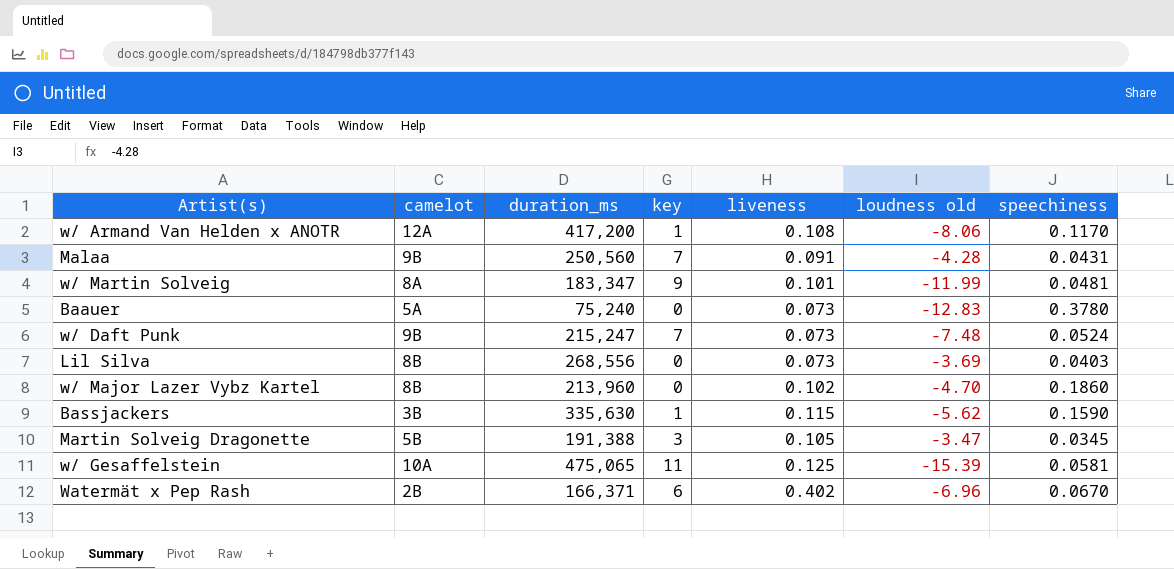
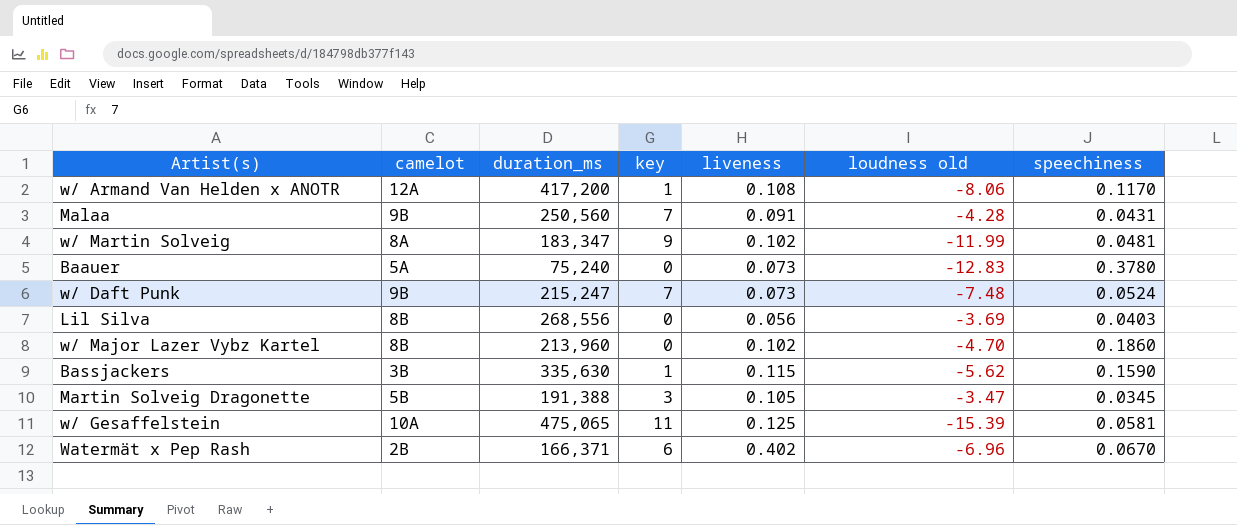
w/ Martin Solveig | liveness: 0.101 -> 0.102
Lil Silva | liveness: 0.073 -> 0.056

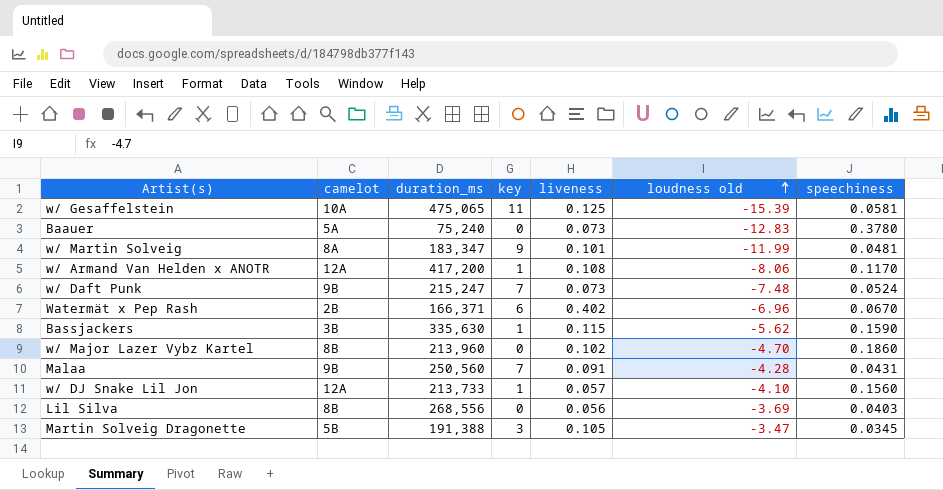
row order: none -> loudness old ascending
w/ Martin Solveig | liveness: 0.102 -> 0.101
row w/ DJ Snake Lil Jon: none -> 12A | 213,733 | 1 | 0.057 | -4.10 | 0.1560

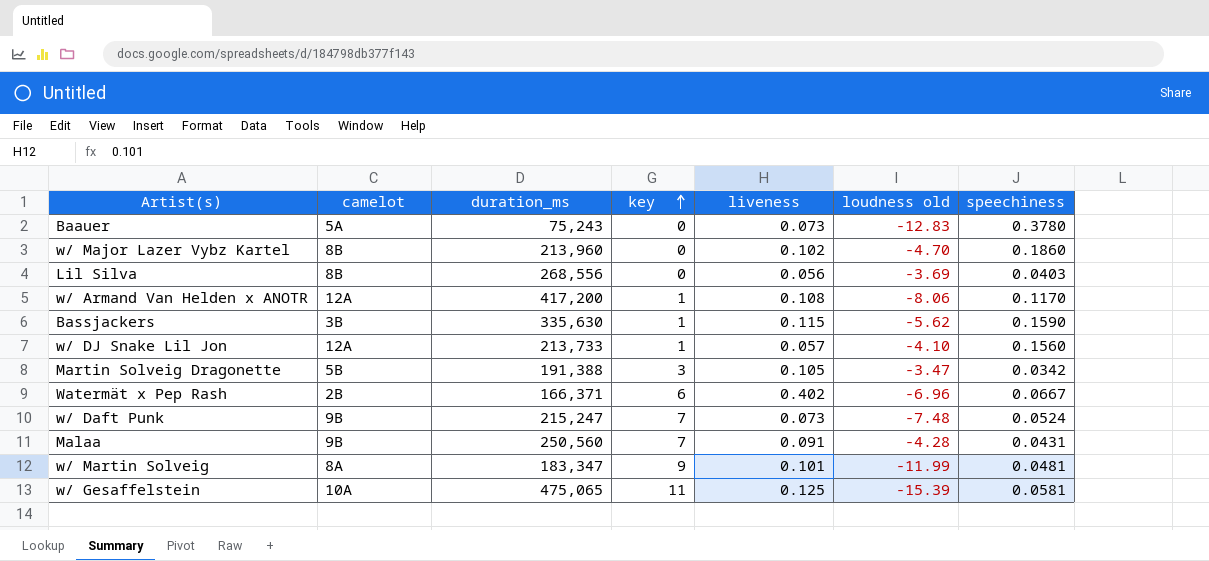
row order: loudness old ascending -> key ascending
Baauer | duration_ms: 75,240 -> 75,243
Martin Solveig Dragonette | speechiness: 0.0345 -> 0.0342
Watermät x Pep Rash | speechiness: 0.0670 -> 0.0667

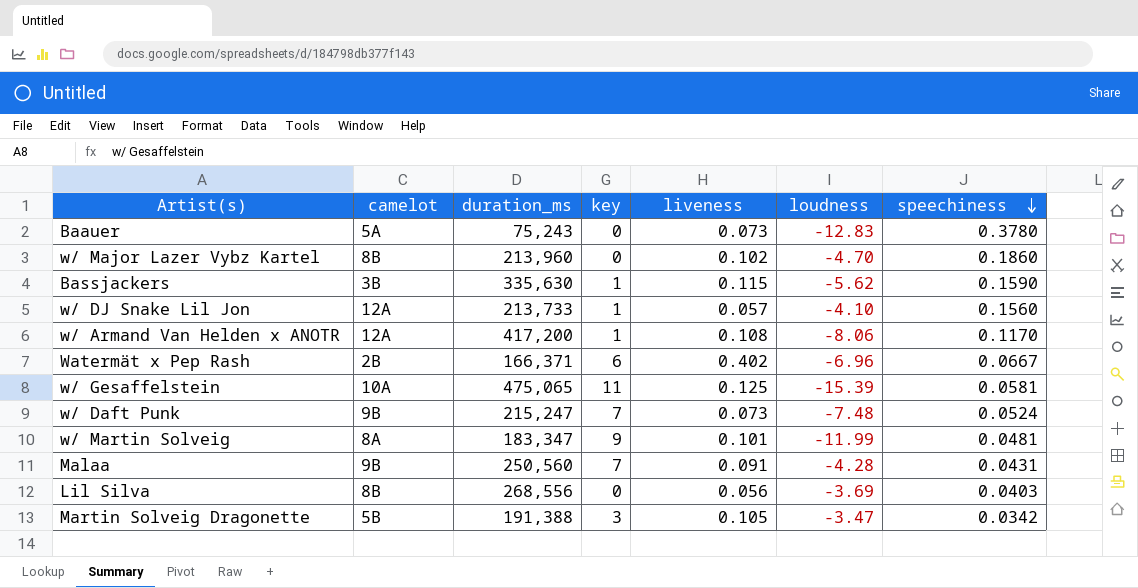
row order: key ascending -> speechiness descending
column name: loudness old -> loudness

